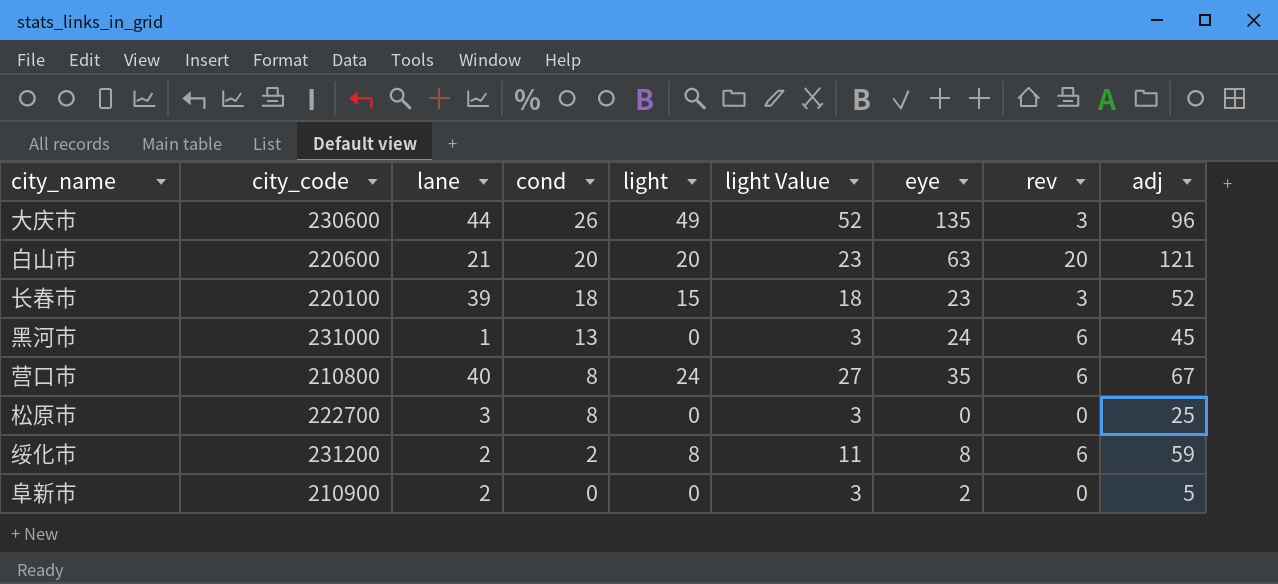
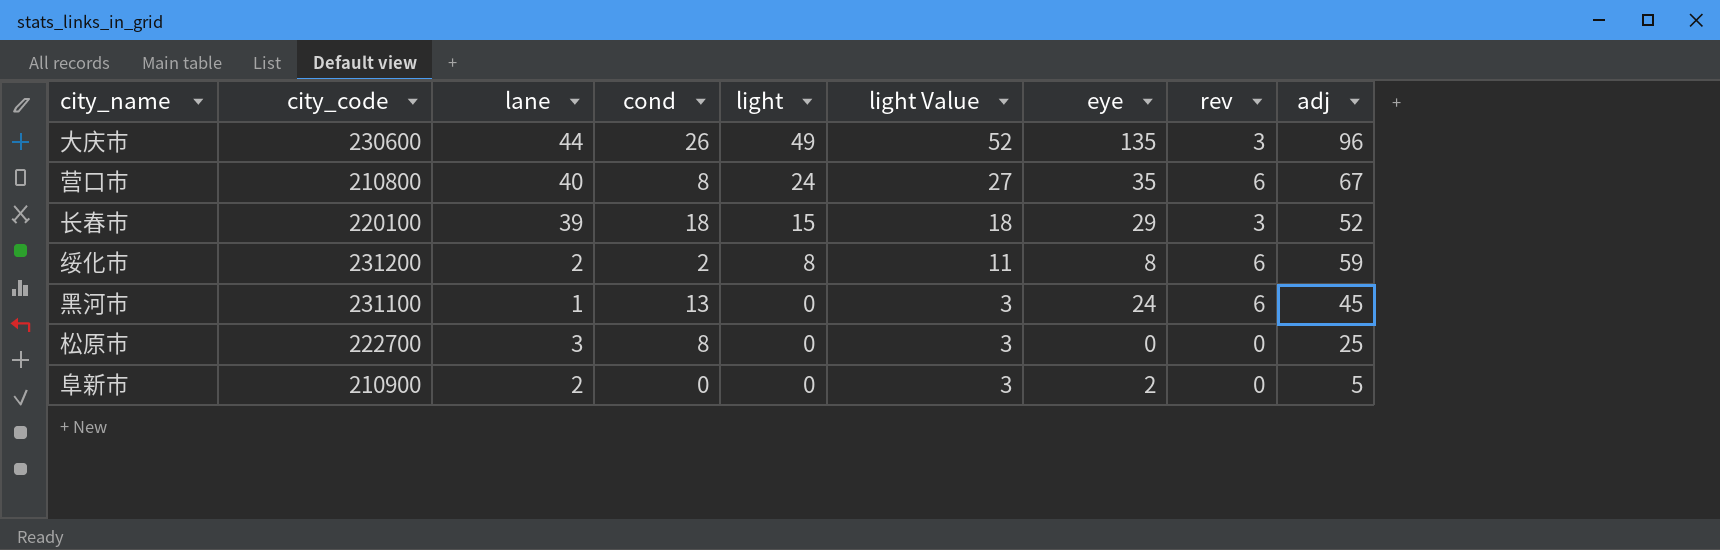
row order: cond descending -> light descending
row 白山市: 220600 | 21 | 20 | 20 | 23 | 63 | 20 | 121 -> none
长春市 | eye: 23 -> 29
黑河市 | city_code: 231000 -> 231100

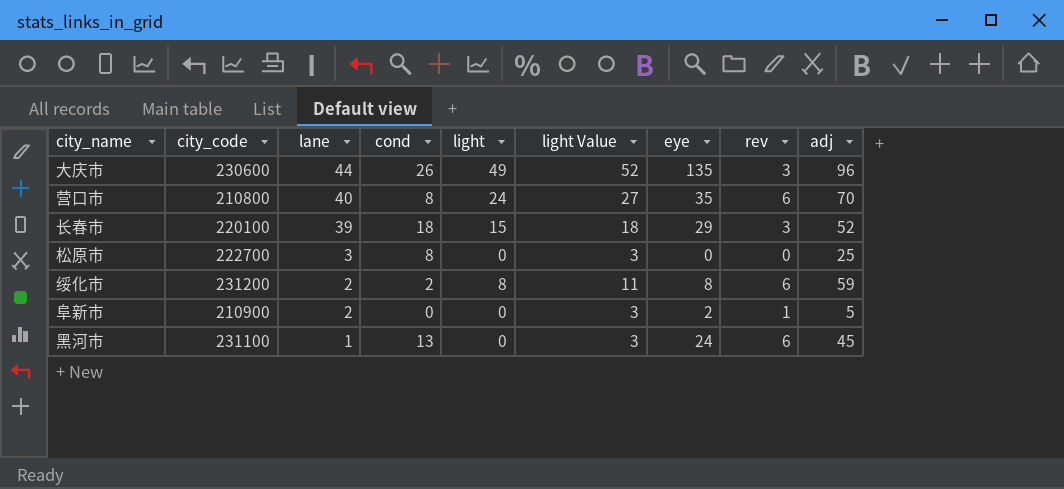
row order: light descending -> lane descending
营口市 | adj: 67 -> 70
阜新市 | rev: 0 -> 1

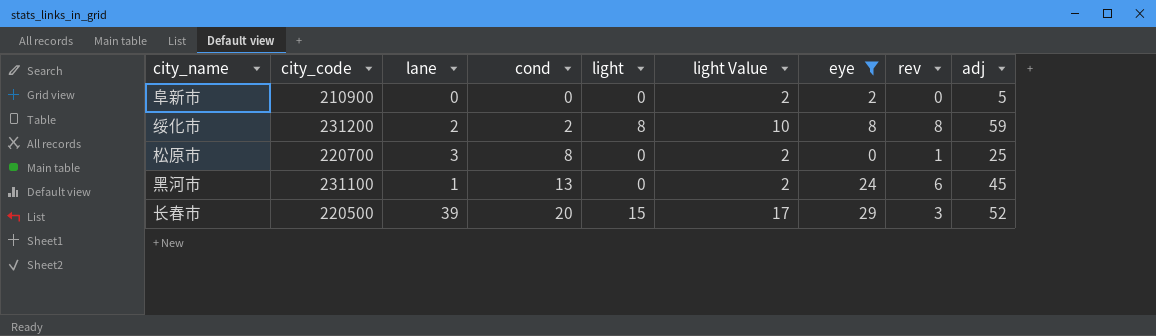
filter: none -> eye <= 29
row order: lane descending -> cond ascending
column light Value | formula: [light] + 3 -> [light] + 2
阜新市 | lane: 2 -> 0
阜新市 | rev: 1 -> 0
绥化市 | rev: 6 -> 8
松原市 | city_code: 222700 -> 220700
松原市 | rev: 0 -> 1
长春市 | city_code: 220100 -> 220500
长春市 | cond: 18 -> 20

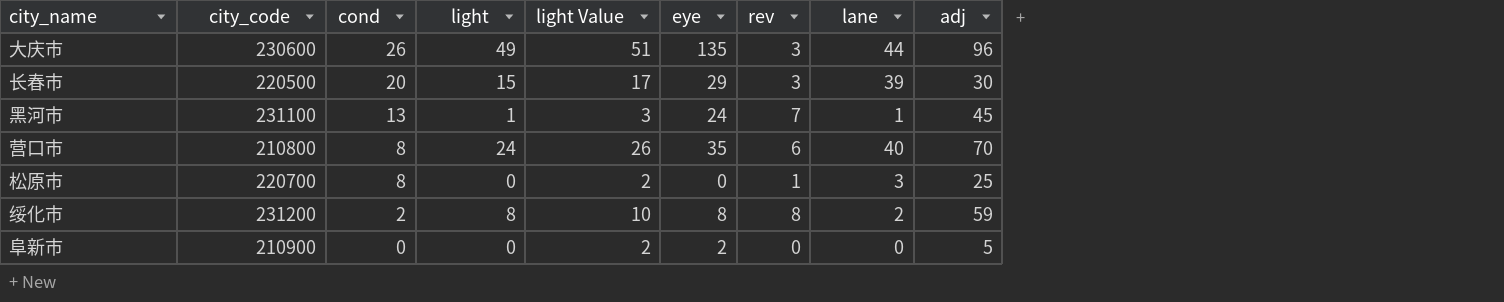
filter: eye <= 29 -> none
row order: cond ascending -> cond descending
column lane | position: 3 -> 8
长春市 | adj: 52 -> 30
黑河市 | light: 0 -> 1
黑河市 | light Value: 2 -> 3
黑河市 | rev: 6 -> 7

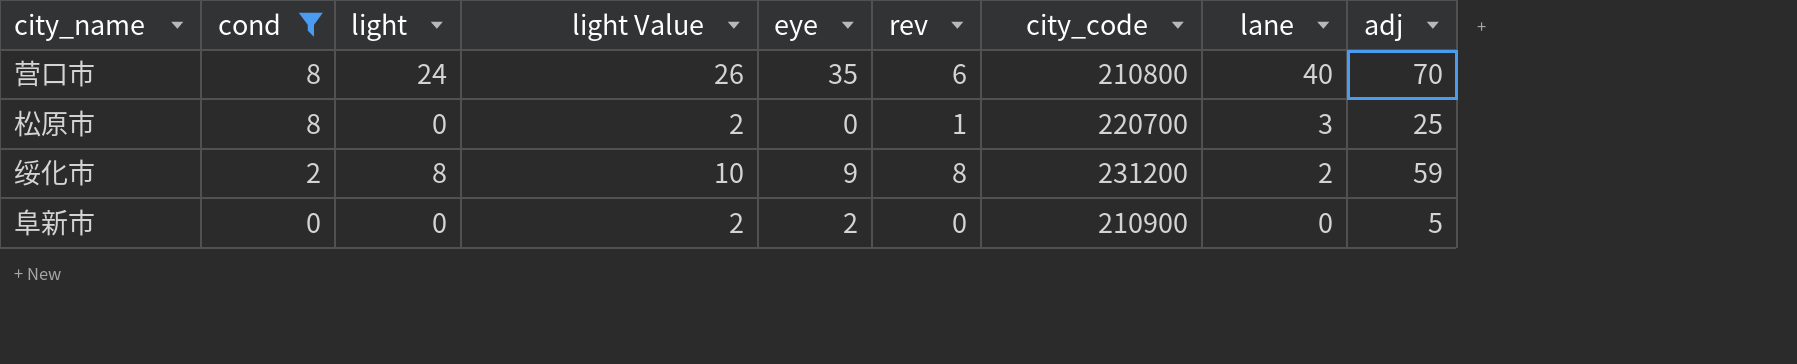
filter: none -> cond <= 8
column city_code | position: 2 -> 7
绥化市 | eye: 8 -> 9

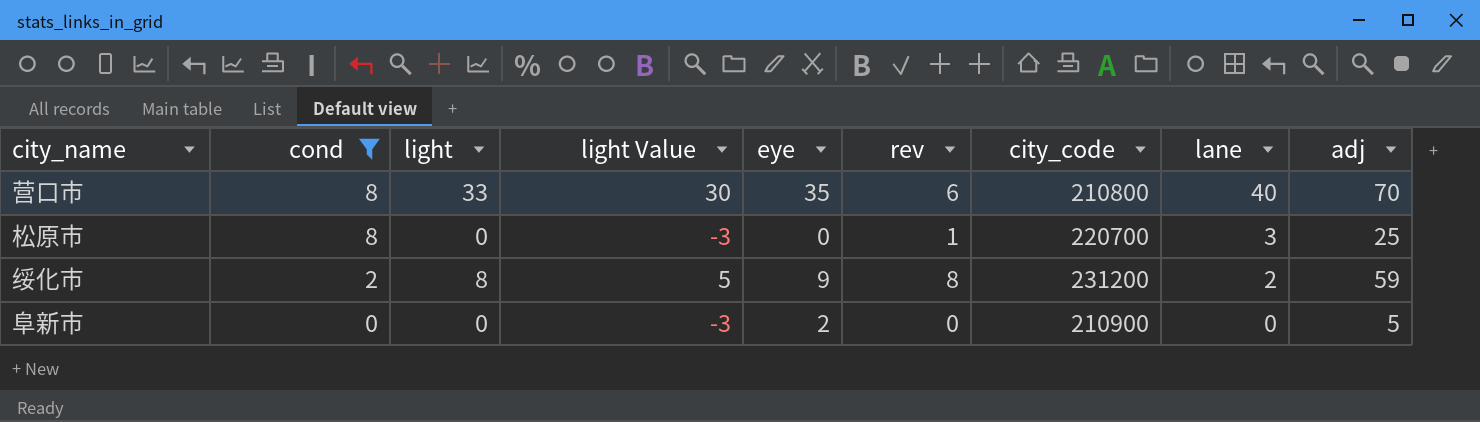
column light Value | formula: [light] + 2 -> [light] - 3
营口市 | light: 24 -> 33

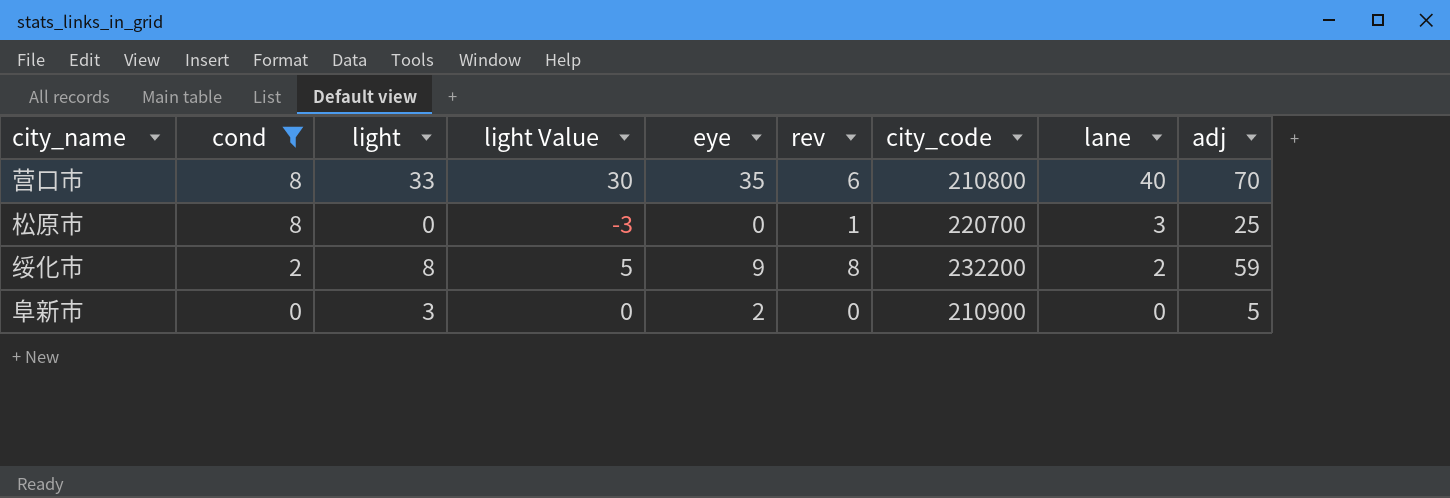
绥化市 | city_code: 231200 -> 232200
阜新市 | light: 0 -> 3
阜新市 | light Value: -3 -> 0

